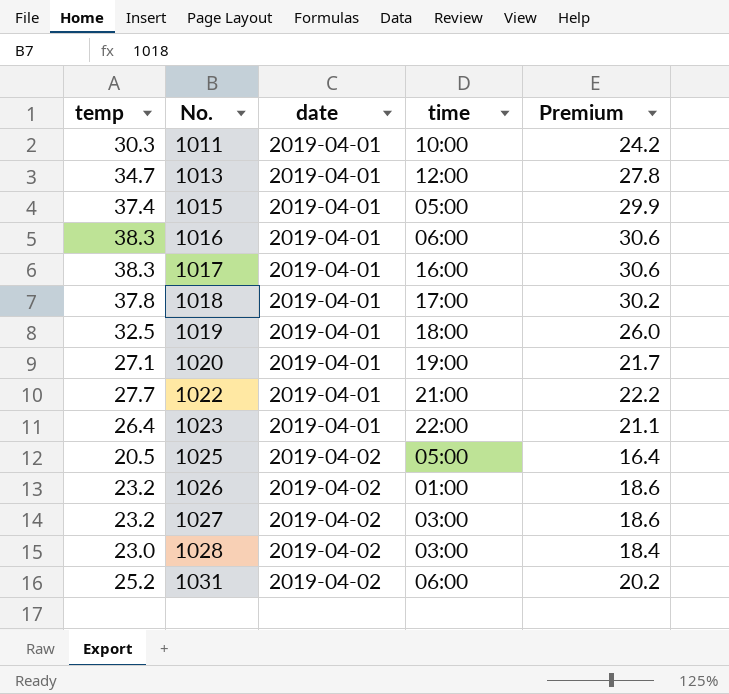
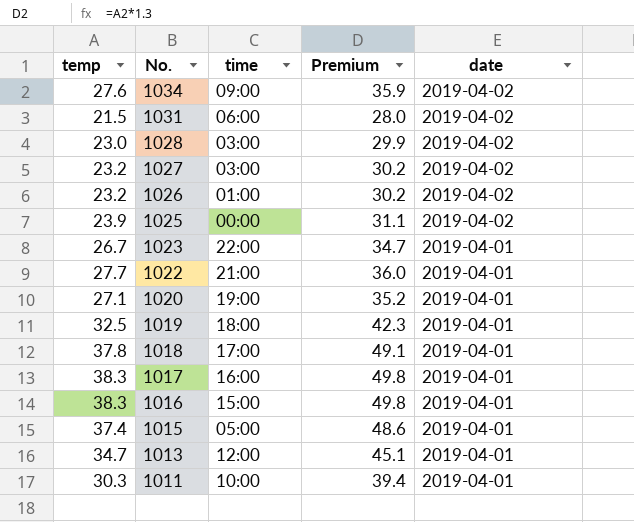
row order: No. ascending -> No. descending
column Premium | formula: [temp] * 0.8 -> [temp] * 1.3
column date | position: 3 -> 5
row 1034: none -> 27.6 | 09:00 | 35.9 | 2019-04-02
1031 | temp: 25.2 -> 21.5
1025 | temp: 20.5 -> 23.9
1025 | time: 05:00 -> 00:00
1023 | temp: 26.4 -> 26.7
1016 | time: 06:00 -> 15:00

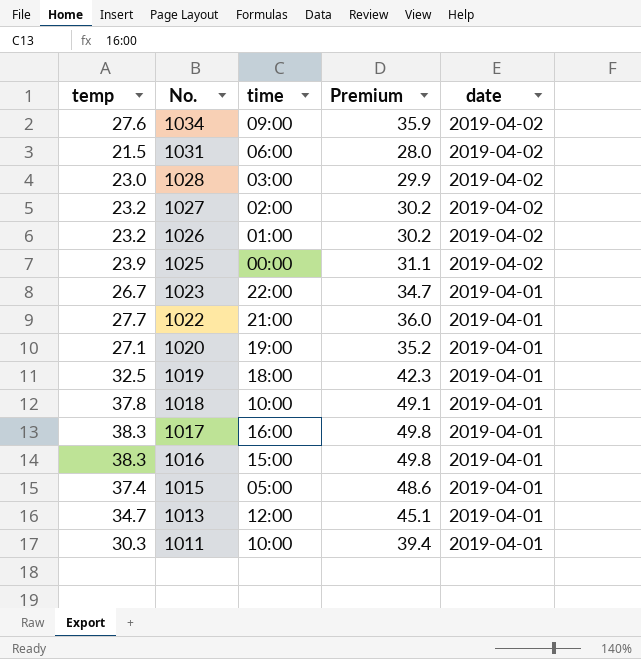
1027 | time: 03:00 -> 02:00
1018 | time: 17:00 -> 10:00

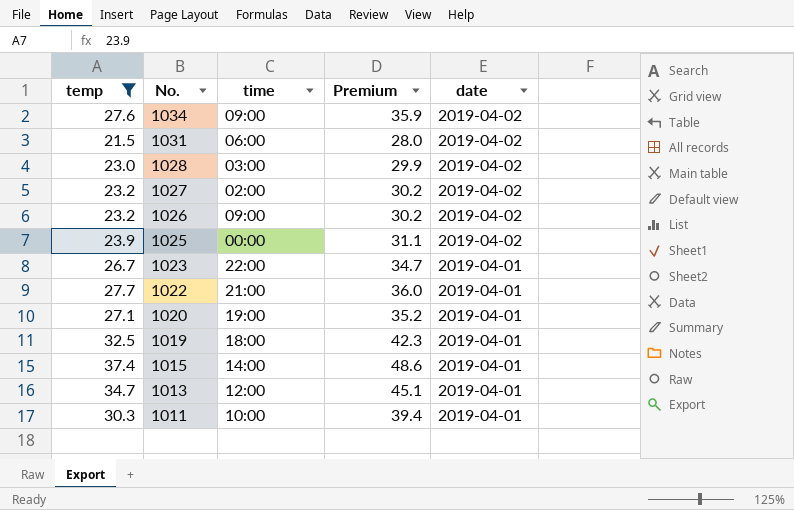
filter: none -> temp <= 37.4
1026 | time: 01:00 -> 09:00
1015 | time: 05:00 -> 14:00

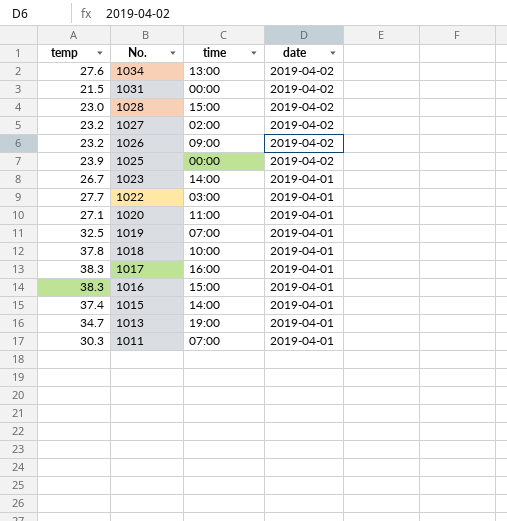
filter: temp <= 37.4 -> none
column Premium | formula: [temp] * 1.3 -> none
1034 | time: 09:00 -> 13:00
1031 | time: 06:00 -> 00:00
1028 | time: 03:00 -> 15:00
1023 | time: 22:00 -> 14:00
1022 | time: 21:00 -> 03:00
1020 | time: 19:00 -> 11:00
1019 | time: 18:00 -> 07:00
1013 | time: 12:00 -> 19:00
1011 | time: 10:00 -> 07:00

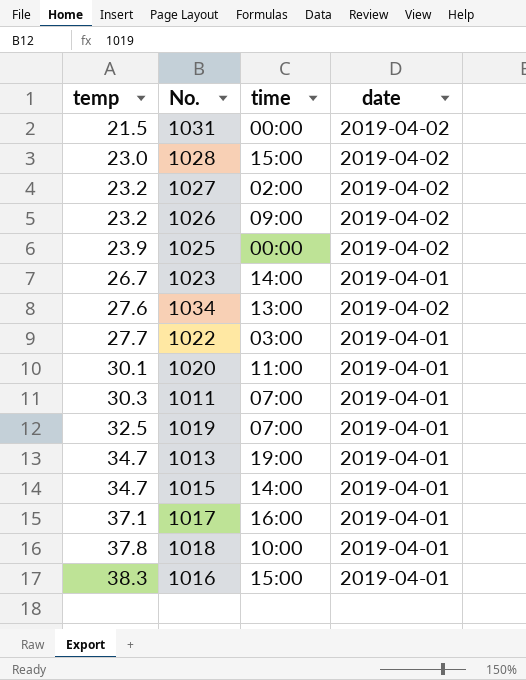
row order: No. descending -> temp ascending
1020 | temp: 27.1 -> 30.1
1015 | temp: 37.4 -> 34.7
1017 | temp: 38.3 -> 37.1

